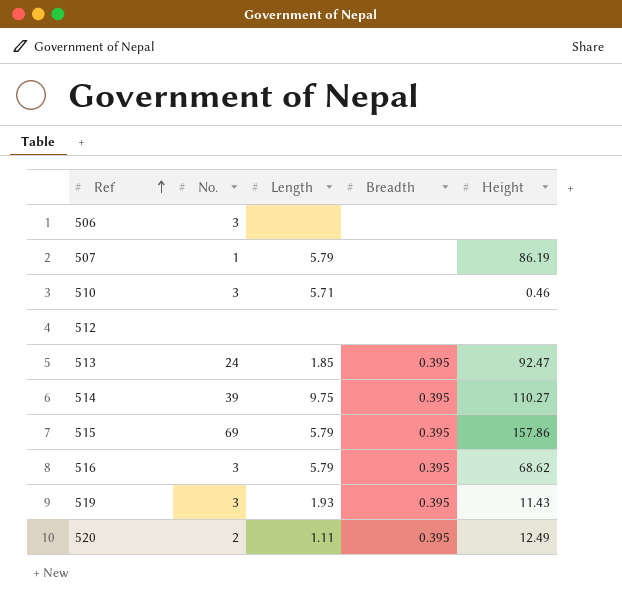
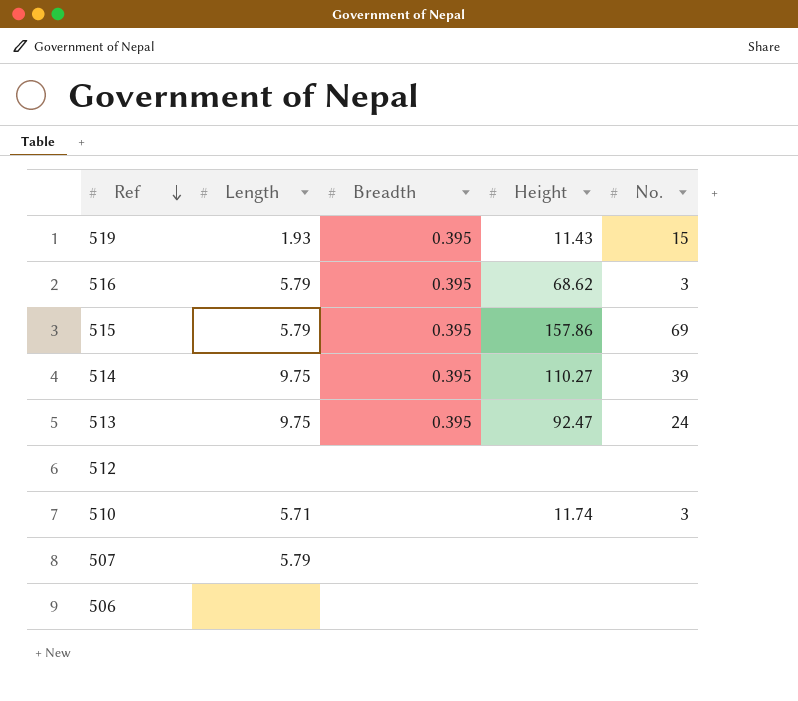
row order: Ref ascending -> Ref descending
column No. | position: 2 -> 5
row 520: 2 | 1.11 | 0.395 | 12.49 -> none
519 | No.: 3 -> 15
513 | Length: 1.85 -> 9.75
510 | Height: 0.46 -> 11.74
507 | Height: 86.19 -> none
507 | No.: 1 -> none
506 | No.: 3 -> none

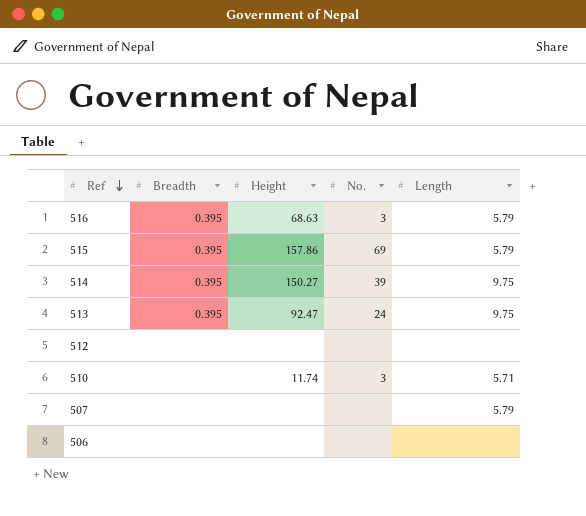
column Length | position: 2 -> 5
row 519: 1.93 | 0.395 | 11.43 | 15 -> none
516 | Height: 68.62 -> 68.63
514 | Height: 110.27 -> 150.27

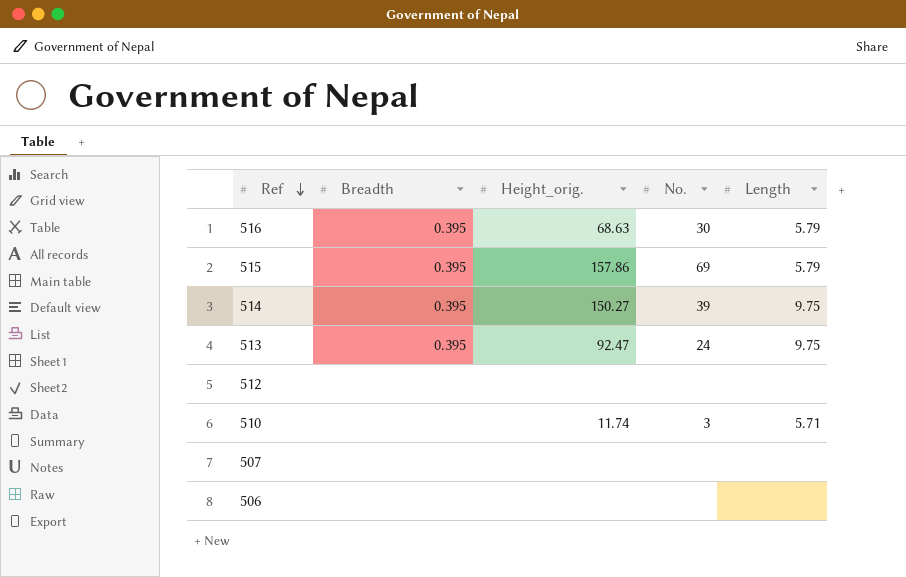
column name: Height -> Height_orig.
516 | No.: 3 -> 30
507 | Length: 5.79 -> none

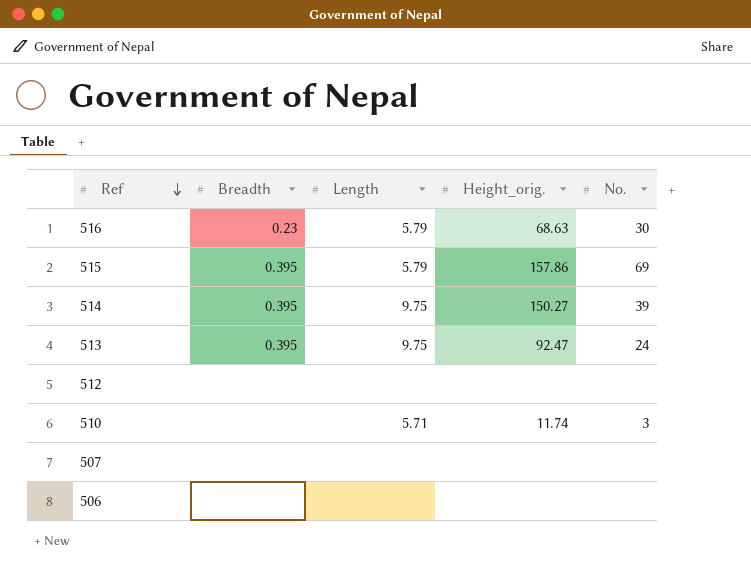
column Length | position: 5 -> 3
516 | Breadth: 0.395 -> 0.23

